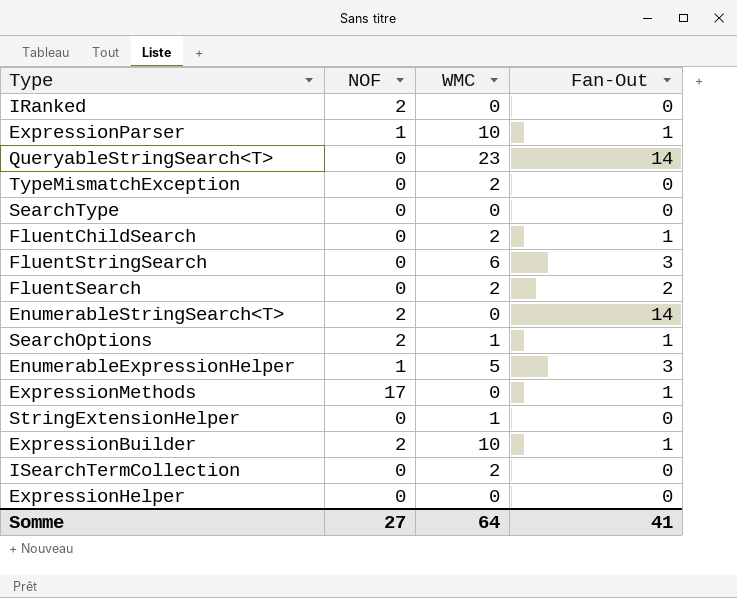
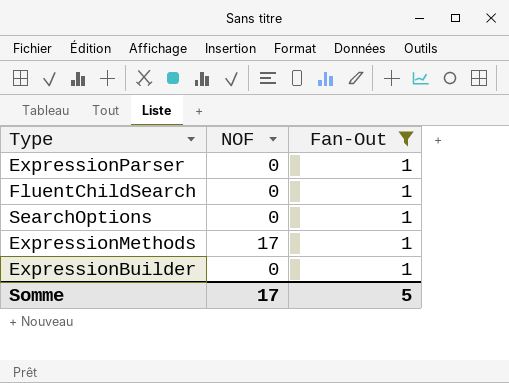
filter: none -> Fan-Out = 1
column WMC | position: 3 -> none
ExpressionParser | NOF: 1 -> 0
SearchOptions | NOF: 2 -> 0
ExpressionBuilder | NOF: 2 -> 0
Somme | NOF: 27 -> 17
Somme | Fan-Out: 41 -> 5

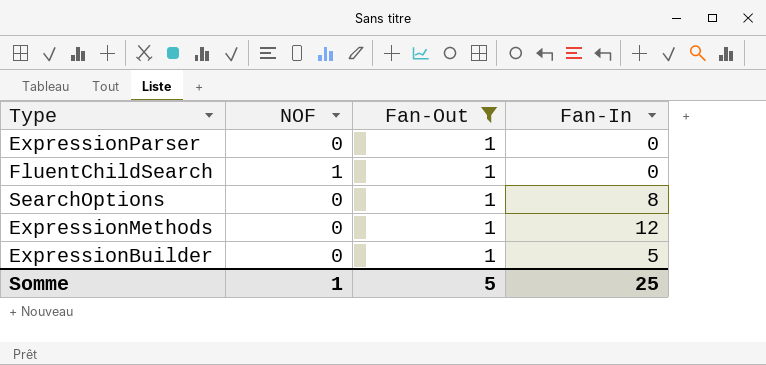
column Fan-In | position: none -> 4
FluentChildSearch | NOF: 0 -> 1
ExpressionMethods | NOF: 17 -> 0
Somme | NOF: 17 -> 1

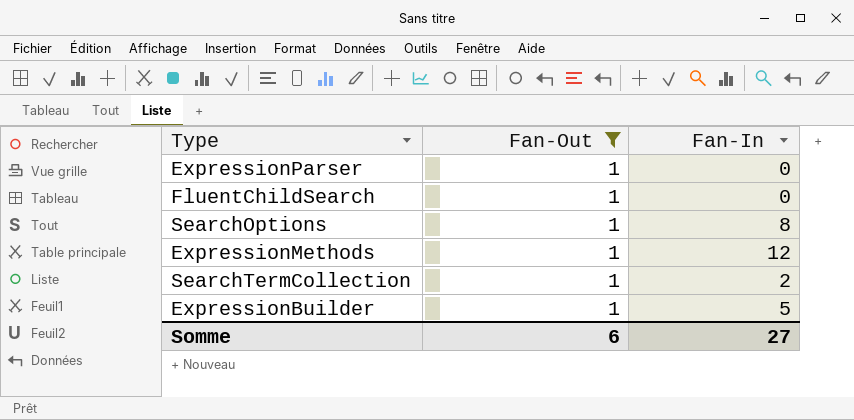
column NOF | position: 2 -> none
row SearchTermCollection: none -> 1 | 2
Somme | Fan-Out: 5 -> 6
Somme | Fan-In: 25 -> 27

